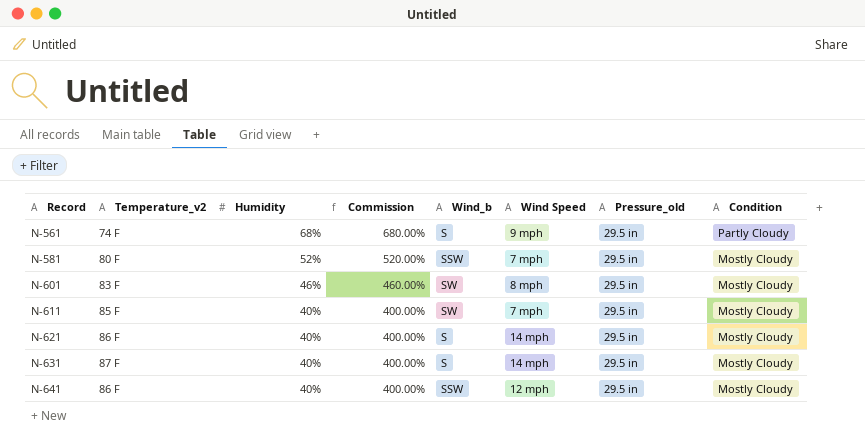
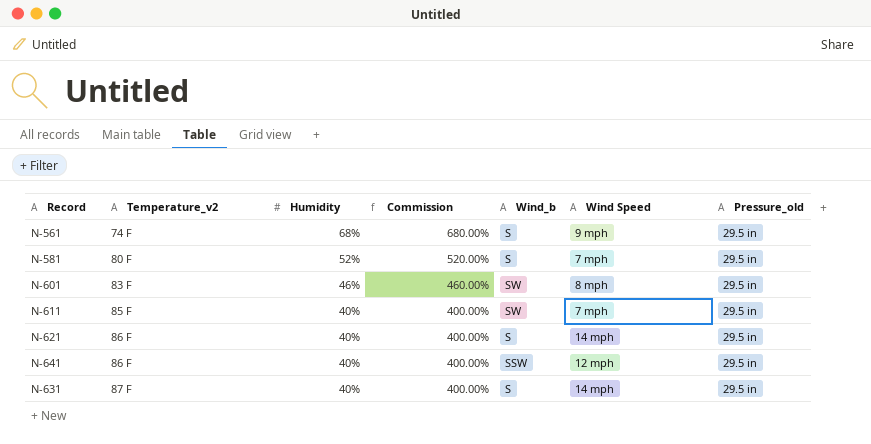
row order: Record ascending -> Temperature_v2 ascending
column Condition | position: 8 -> none
N-581 | Wind_b: SSW -> S

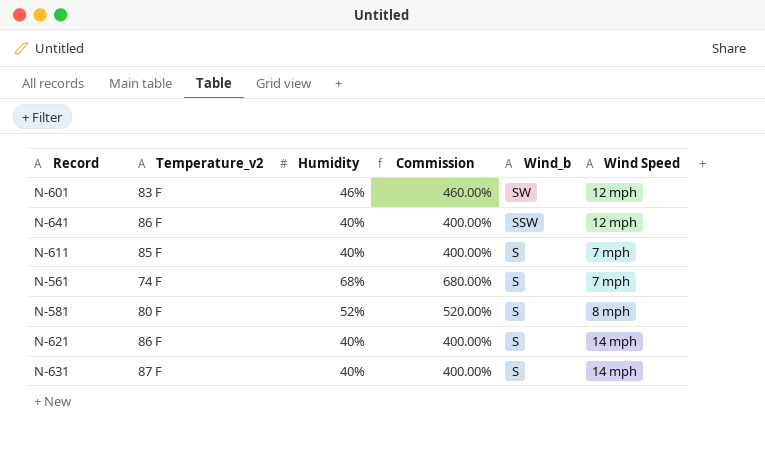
row order: Temperature_v2 ascending -> Wind_b descending
column Pressure_old | position: 7 -> none
N-601 | Wind Speed: 8 mph -> 12 mph
N-611 | Wind_b: SW -> S
N-561 | Wind Speed: 9 mph -> 7 mph
N-581 | Wind Speed: 7 mph -> 8 mph

